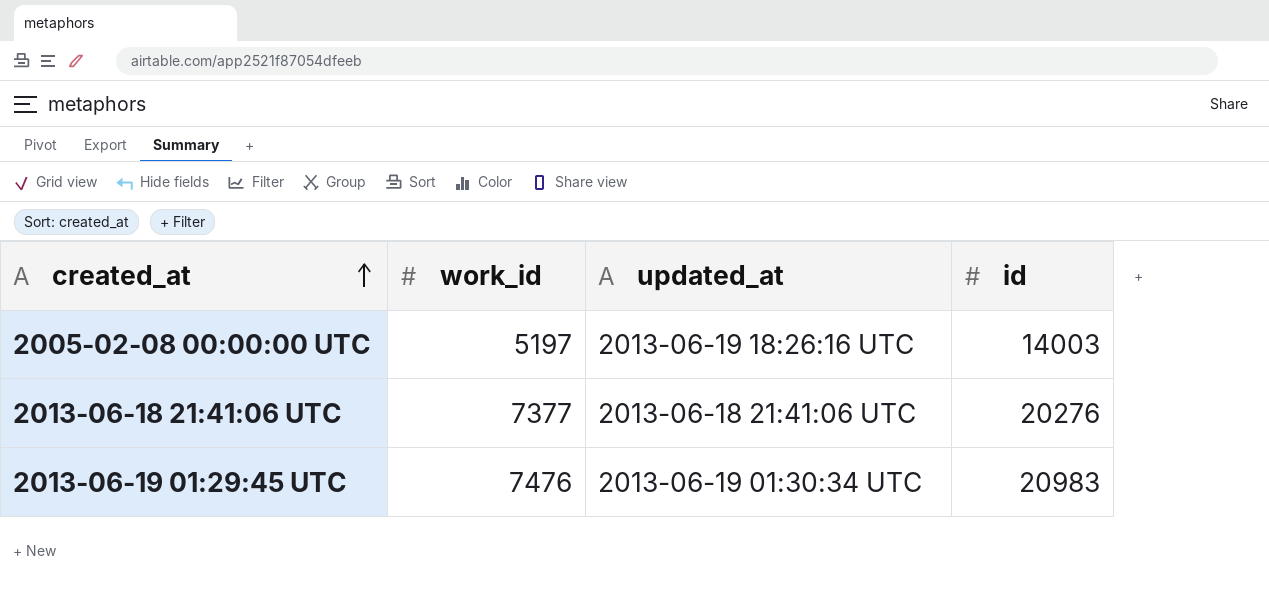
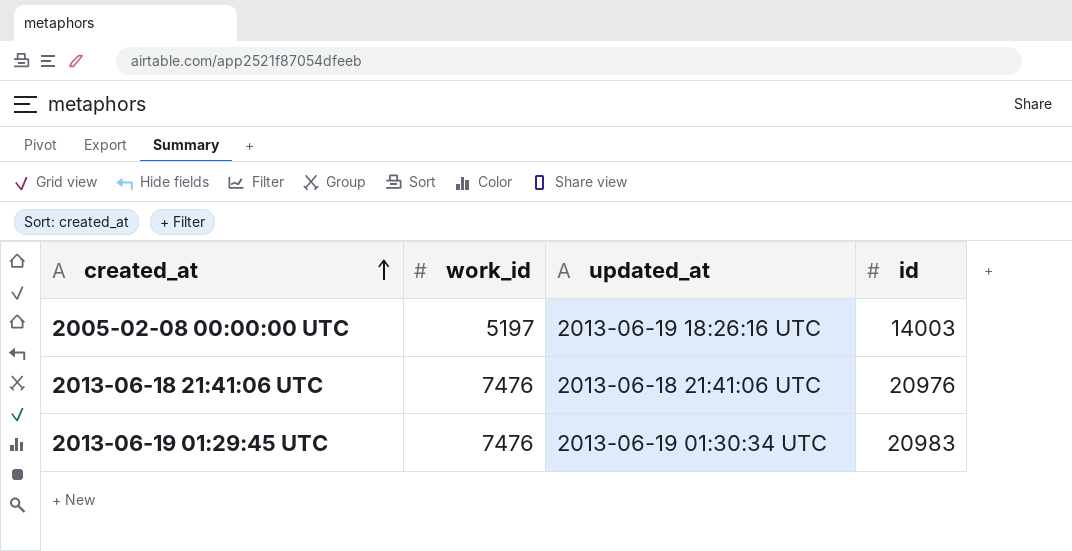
2013-06-18 21:41:06 UTC | work_id: 7377 -> 7476
2013-06-18 21:41:06 UTC | id: 20276 -> 20976

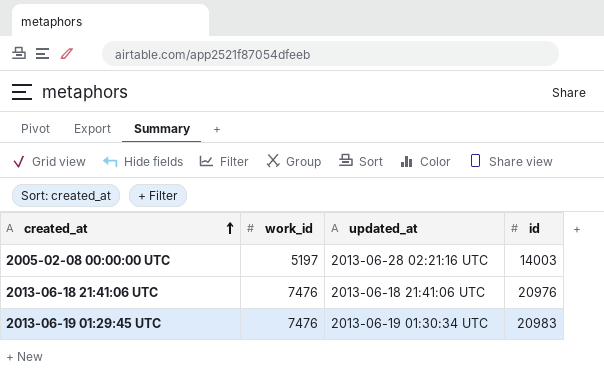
2005-02-08 00:00:00 UTC | updated_at: 2013-06-19 18:26:16 UTC -> 2013-06-28 02:21:16 UTC

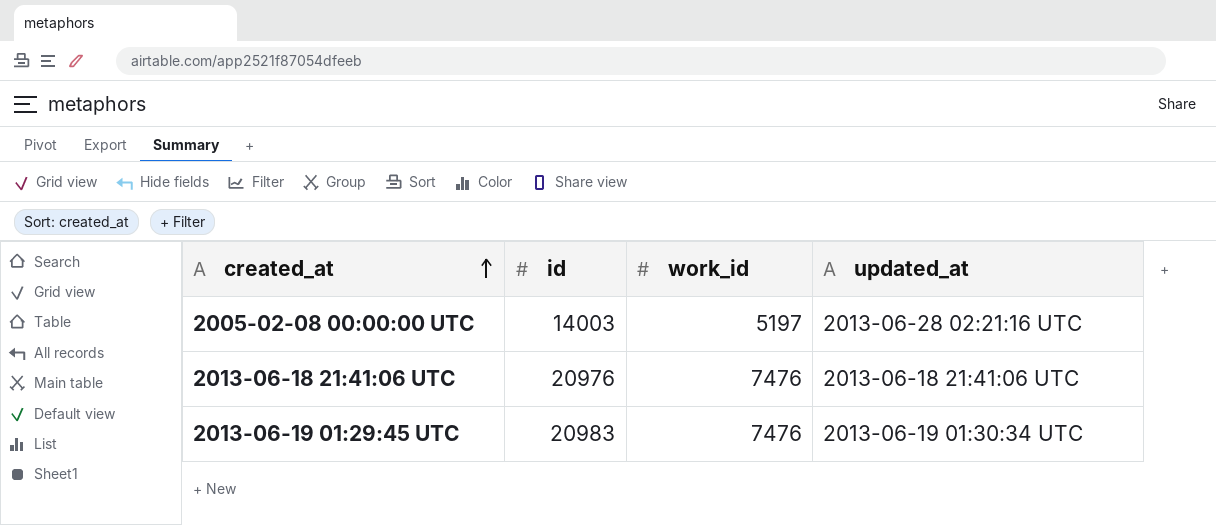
column id | position: 4 -> 2

